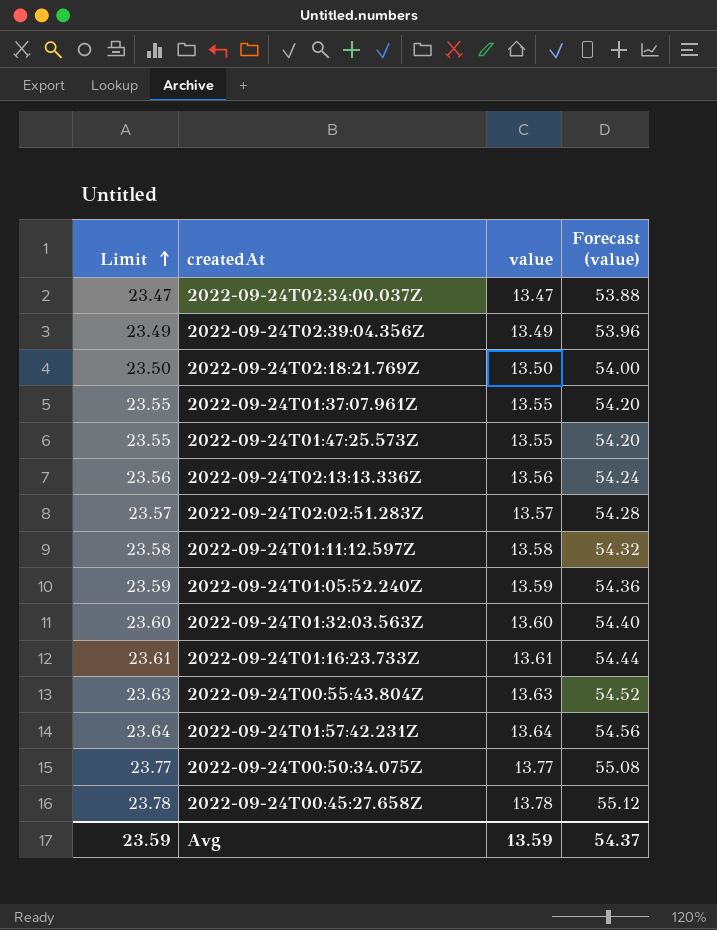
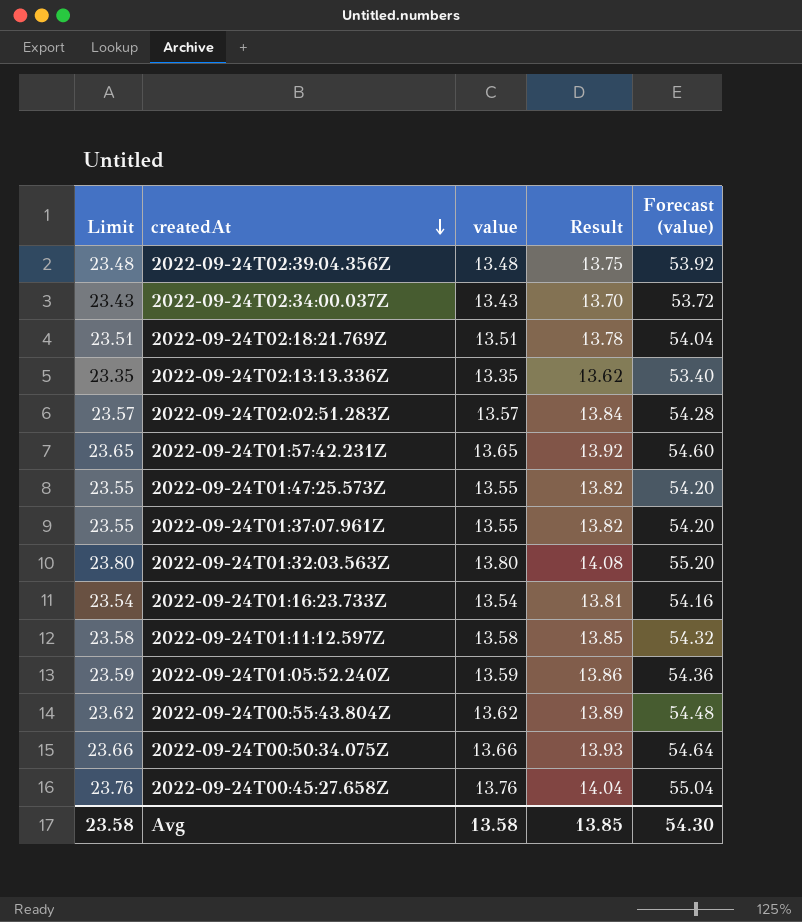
row order: Limit ascending -> createdAt descending
column Result | formula: none -> [value] * 1.02
2022-09-24T02:39:04.356Z | Limit: 23.49 -> 23.48
2022-09-24T02:39:04.356Z | value: 13.49 -> 13.48
2022-09-24T02:39:04.356Z | Forecast (value): 53.96 -> 53.92
2022-09-24T02:34:00.037Z | Limit: 23.47 -> 23.43
2022-09-24T02:34:00.037Z | value: 13.47 -> 13.43
2022-09-24T02:34:00.037Z | Forecast (value): 53.88 -> 53.72
2022-09-24T02:18:21.769Z | Limit: 23.50 -> 23.51
2022-09-24T02:18:21.769Z | value: 13.50 -> 13.51
2022-09-24T02:18:21.769Z | Forecast (value): 54.00 -> 54.04
2022-09-24T02:13:13.336Z | Limit: 23.56 -> 23.35
2022-09-24T02:13:13.336Z | value: 13.56 -> 13.35
2022-09-24T02:13:13.336Z | Forecast (value): 54.24 -> 53.40
2022-09-24T01:57:42.231Z | Limit: 23.64 -> 23.65
2022-09-24T01:57:42.231Z | value: 13.64 -> 13.65
2022-09-24T01:57:42.231Z | Forecast (value): 54.56 -> 54.60
2022-09-24T01:32:03.563Z | Limit: 23.60 -> 23.80
2022-09-24T01:32:03.563Z | value: 13.60 -> 13.80
2022-09-24T01:32:03.563Z | Forecast (value): 54.40 -> 55.20
2022-09-24T01:16:23.733Z | Limit: 23.61 -> 23.54
2022-09-24T01:16:23.733Z | value: 13.61 -> 13.54
2022-09-24T01:16:23.733Z | Forecast (value): 54.44 -> 54.16
2022-09-24T00:55:43.804Z | Limit: 23.63 -> 23.62
2022-09-24T00:55:43.804Z | value: 13.63 -> 13.62
2022-09-24T00:55:43.804Z | Forecast (value): 54.52 -> 54.48
2022-09-24T00:50:34.075Z | Limit: 23.77 -> 23.66
2022-09-24T00:50:34.075Z | value: 13.77 -> 13.66
2022-09-24T00:50:34.075Z | Forecast (value): 55.08 -> 54.64
2022-09-24T00:45:27.658Z | Limit: 23.78 -> 23.76
2022-09-24T00:45:27.658Z | value: 13.78 -> 13.76
2022-09-24T00:45:27.658Z | Forecast (value): 55.12 -> 55.04
Avg | Limit: 23.59 -> 23.58
Avg | value: 13.59 -> 13.58
Avg | Forecast (value): 54.37 -> 54.30

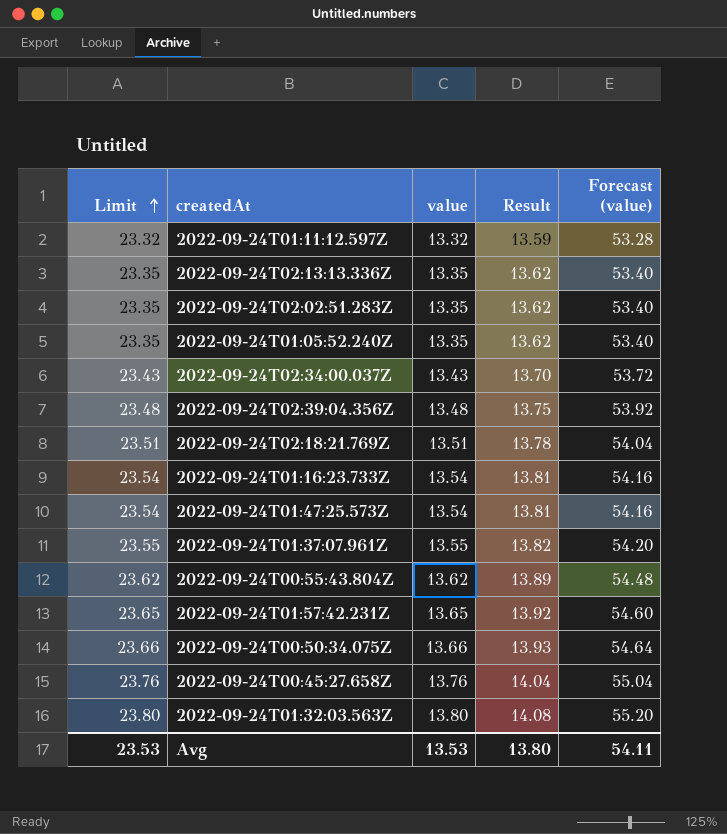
row order: createdAt descending -> Limit ascending
2022-09-24T01:11:12.597Z | Limit: 23.58 -> 23.32
2022-09-24T01:11:12.597Z | value: 13.58 -> 13.32
2022-09-24T01:11:12.597Z | Result: 13.85 -> 13.59
2022-09-24T01:11:12.597Z | Forecast (value): 54.32 -> 53.28
2022-09-24T02:02:51.283Z | Limit: 23.57 -> 23.35
2022-09-24T02:02:51.283Z | value: 13.57 -> 13.35
2022-09-24T02:02:51.283Z | Result: 13.84 -> 13.62
2022-09-24T02:02:51.283Z | Forecast (value): 54.28 -> 53.40
2022-09-24T01:05:52.240Z | Limit: 23.59 -> 23.35
2022-09-24T01:05:52.240Z | value: 13.59 -> 13.35
2022-09-24T01:05:52.240Z | Result: 13.86 -> 13.62
2022-09-24T01:05:52.240Z | Forecast (value): 54.36 -> 53.40
2022-09-24T01:47:25.573Z | Limit: 23.55 -> 23.54
2022-09-24T01:47:25.573Z | value: 13.55 -> 13.54
2022-09-24T01:47:25.573Z | Result: 13.82 -> 13.81
2022-09-24T01:47:25.573Z | Forecast (value): 54.20 -> 54.16
Avg | Limit: 23.58 -> 23.53
Avg | value: 13.58 -> 13.53
Avg | Result: 13.85 -> 13.80
Avg | Forecast (value): 54.30 -> 54.11

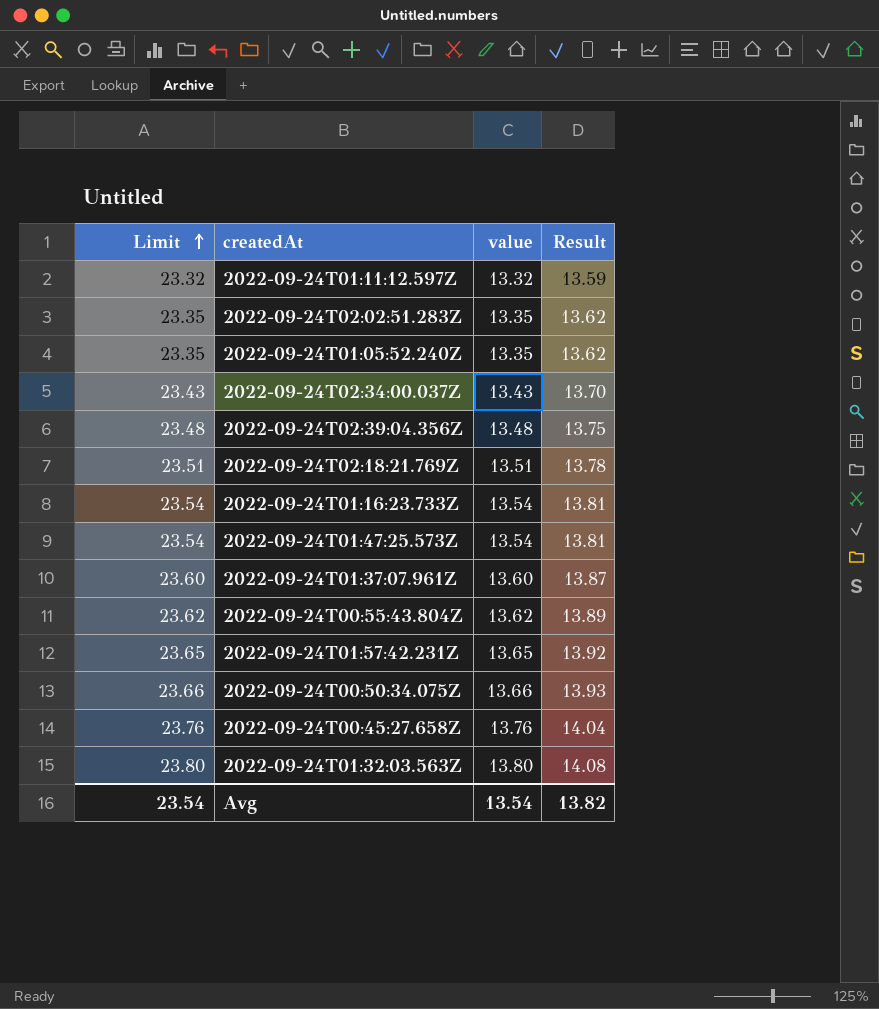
column Forecast (value) | formula: [value] * 4 -> none
row 2022-09-24T02:13:13.336Z: 23.35 | 13.35 | 13.62 | 53.40 -> none
2022-09-24T01:37:07.961Z | Limit: 23.55 -> 23.60
2022-09-24T01:37:07.961Z | value: 13.55 -> 13.60
2022-09-24T01:37:07.961Z | Result: 13.82 -> 13.87
Avg | Limit: 23.53 -> 23.54
Avg | value: 13.53 -> 13.54
Avg | Result: 13.80 -> 13.82

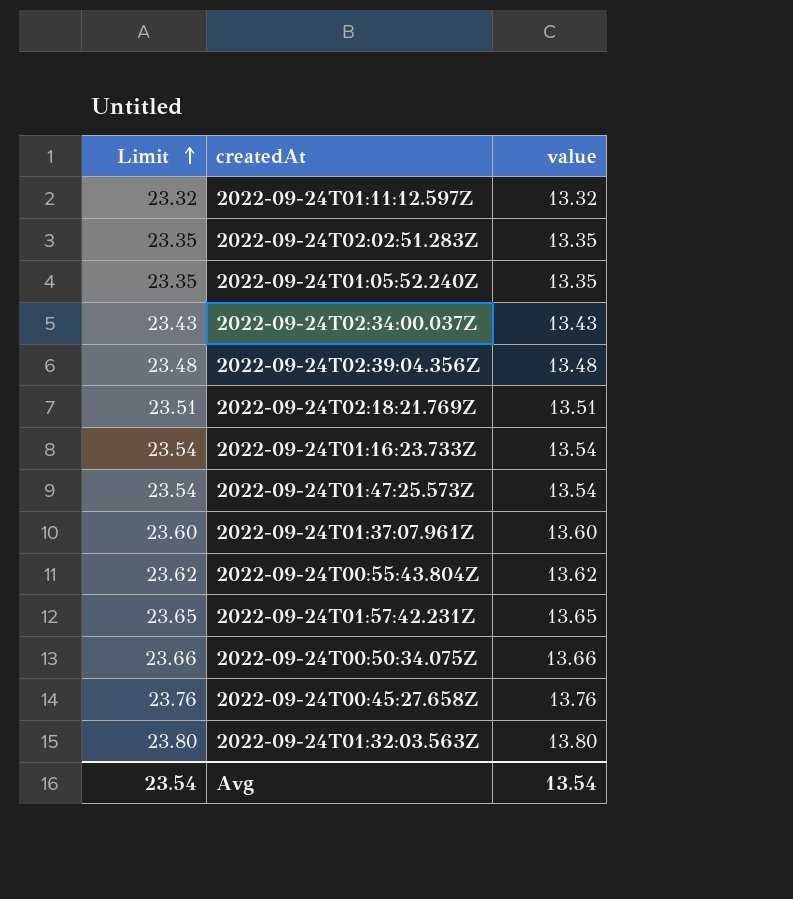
column Result | formula: [value] * 1.02 -> none

